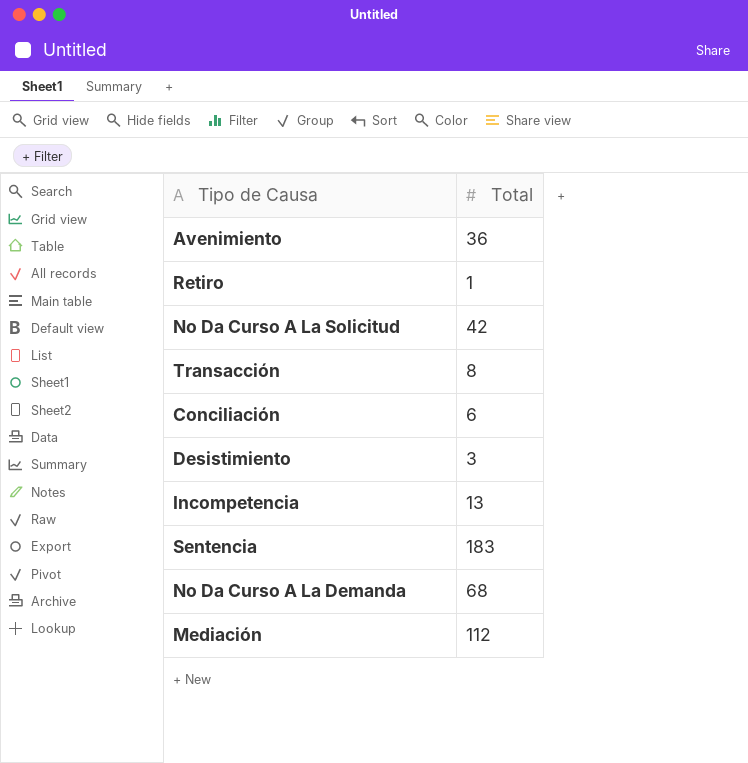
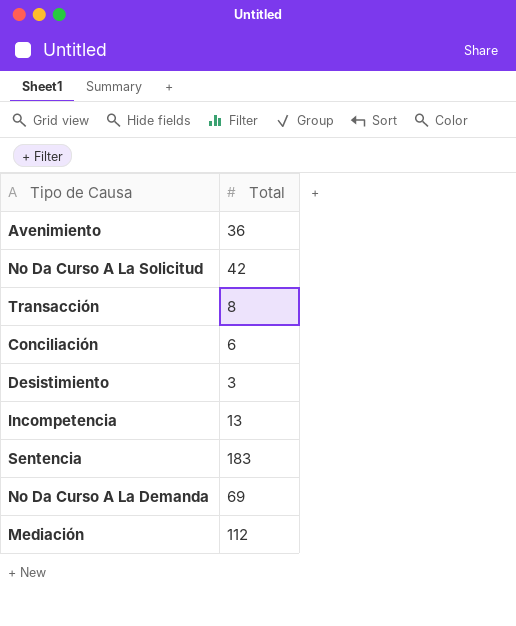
row Retiro: 1 -> none
No Da Curso A La Demanda | Total: 68 -> 69

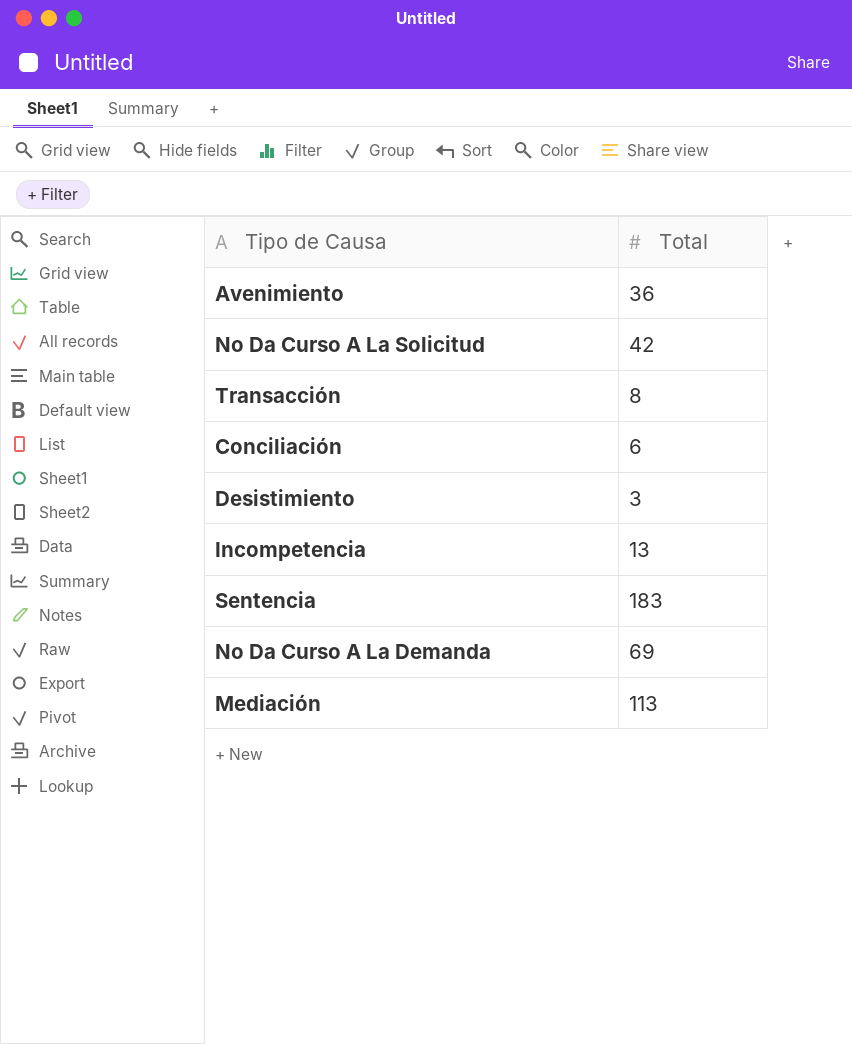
Mediación | Total: 112 -> 113

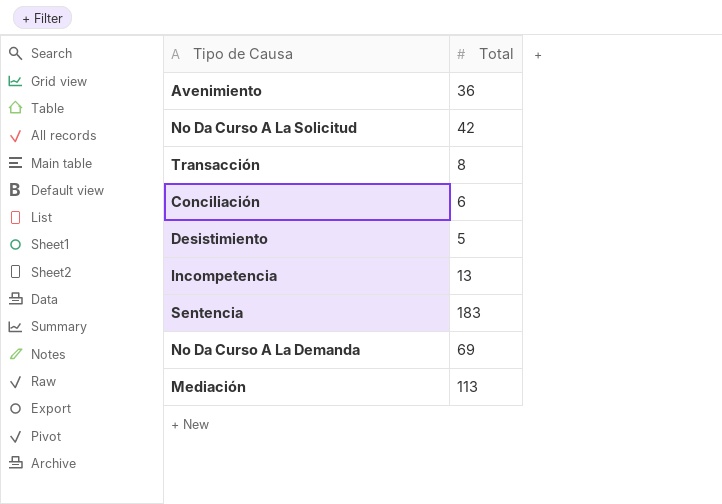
Desistimiento | Total: 3 -> 5

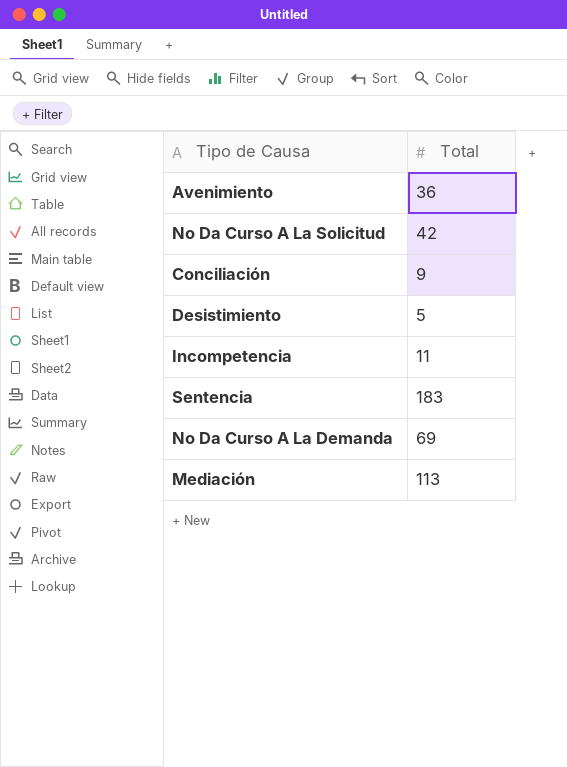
row Transacción: 8 -> none
Conciliación | Total: 6 -> 9
Incompetencia | Total: 13 -> 11

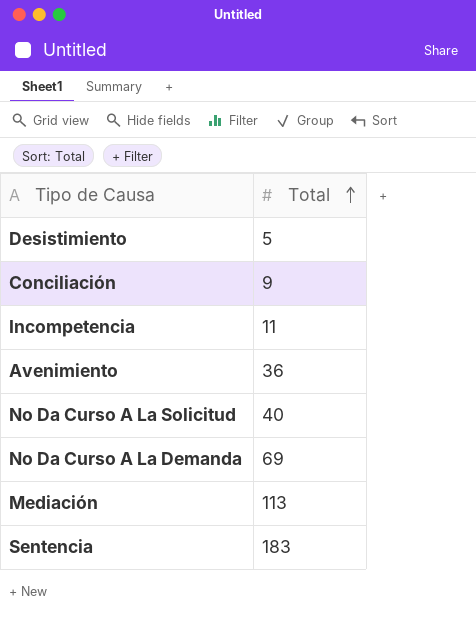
row order: none -> Total ascending
No Da Curso A La Solicitud | Total: 42 -> 40

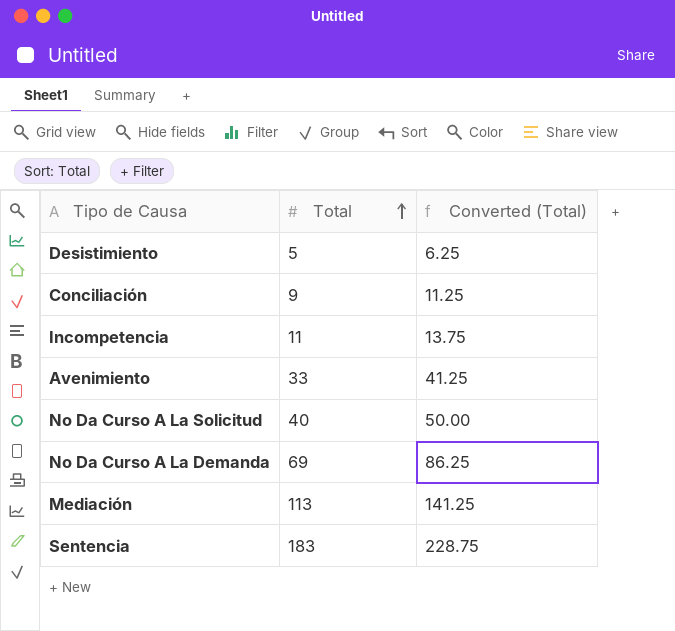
column Converted (Total) | formula: none -> [Total] * 1.25
Avenimiento | Total: 36 -> 33

